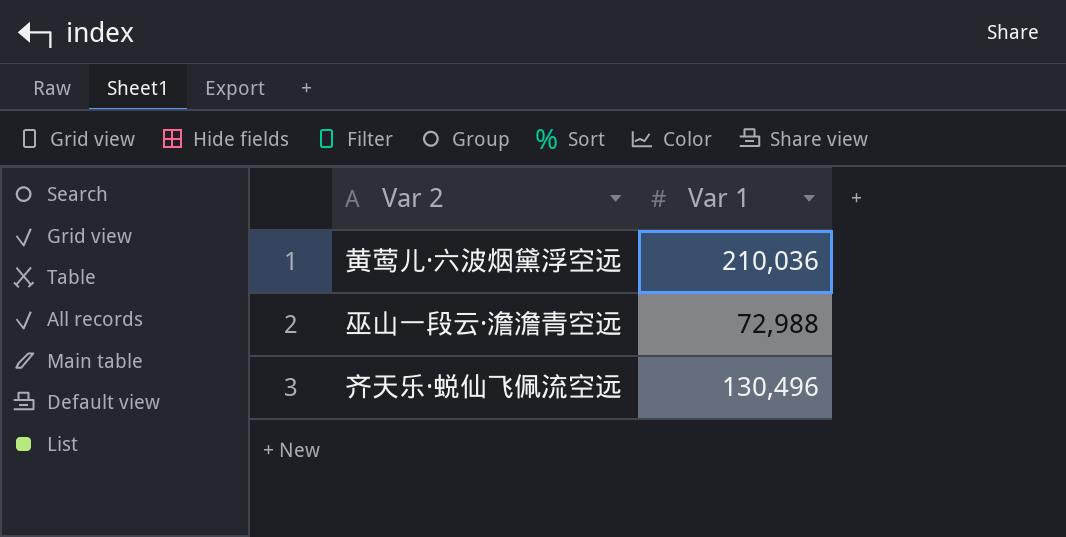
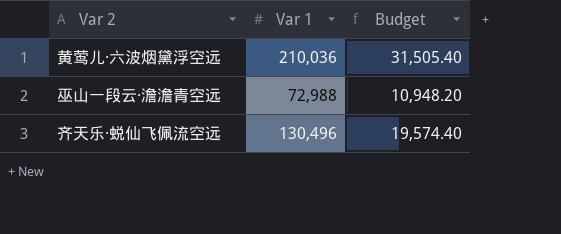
column Budget | formula: none -> [Var 1] * 0.15

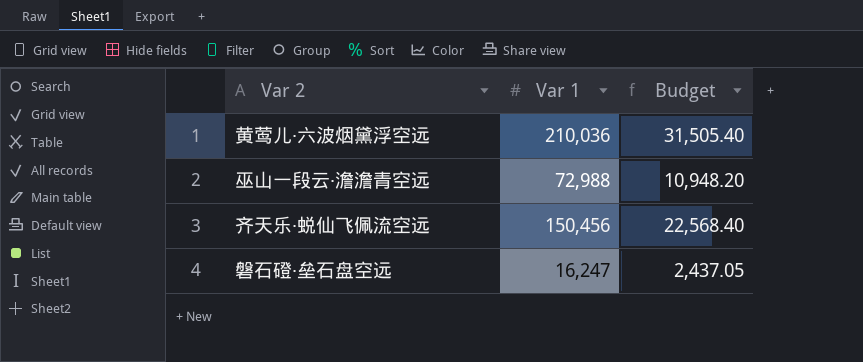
齐天乐·蜕仙飞佩流空远 | Var 1: 130,496 -> 150,456
齐天乐·蜕仙飞佩流空远 | Budget: 19,574.40 -> 22,568.40
row 磐石磴·垒石盘空远: none -> 16,247 | 2,437.05

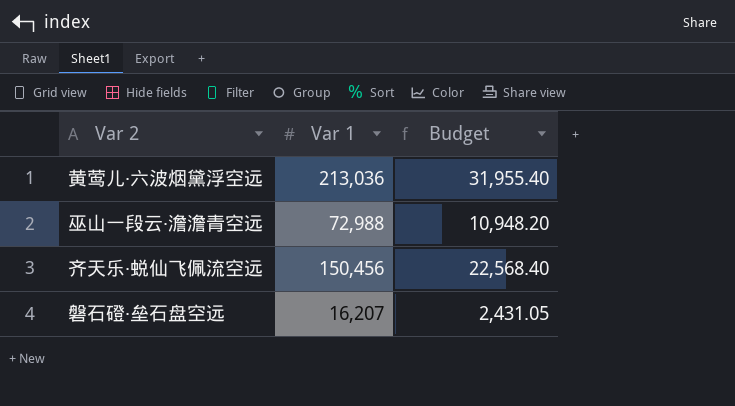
黄莺儿·六波烟黛浮空远 | Var 1: 210,036 -> 213,036
黄莺儿·六波烟黛浮空远 | Budget: 31,505.40 -> 31,955.40
磐石磴·垒石盘空远 | Var 1: 16,247 -> 16,207
磐石磴·垒石盘空远 | Budget: 2,437.05 -> 2,431.05

